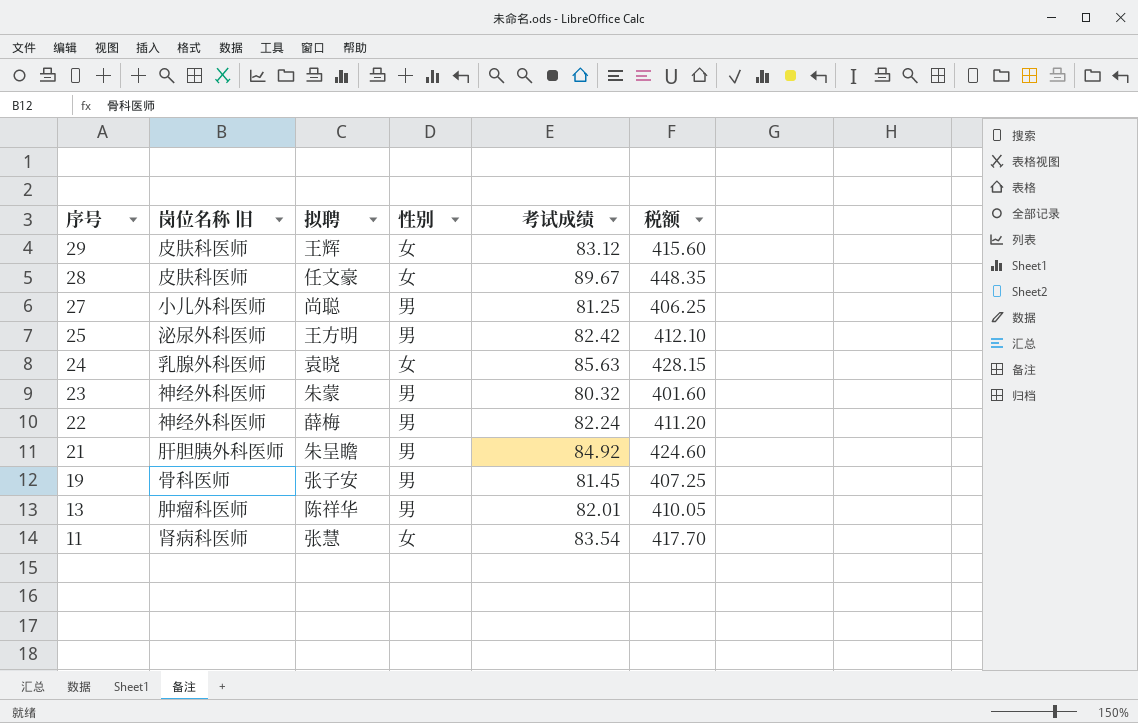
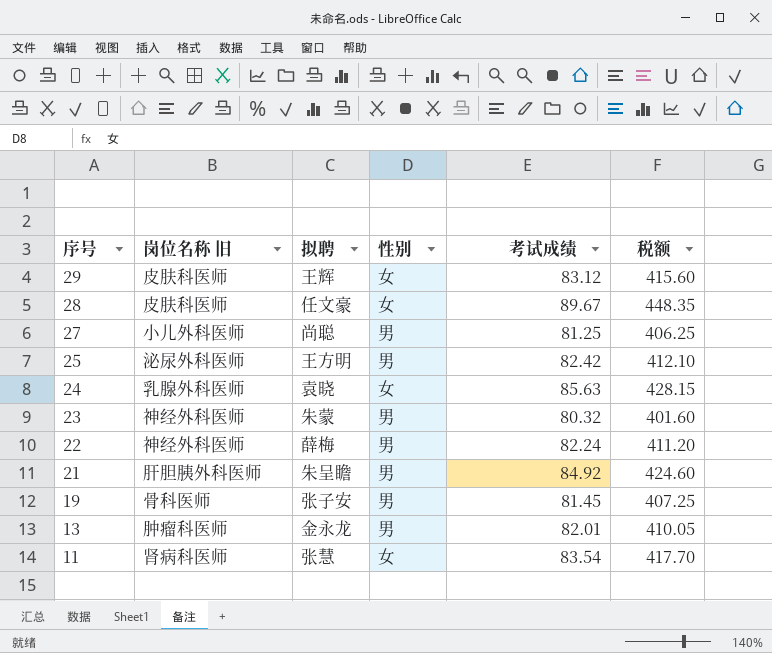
13 | 拟聘: 陈祥华 -> 金永龙

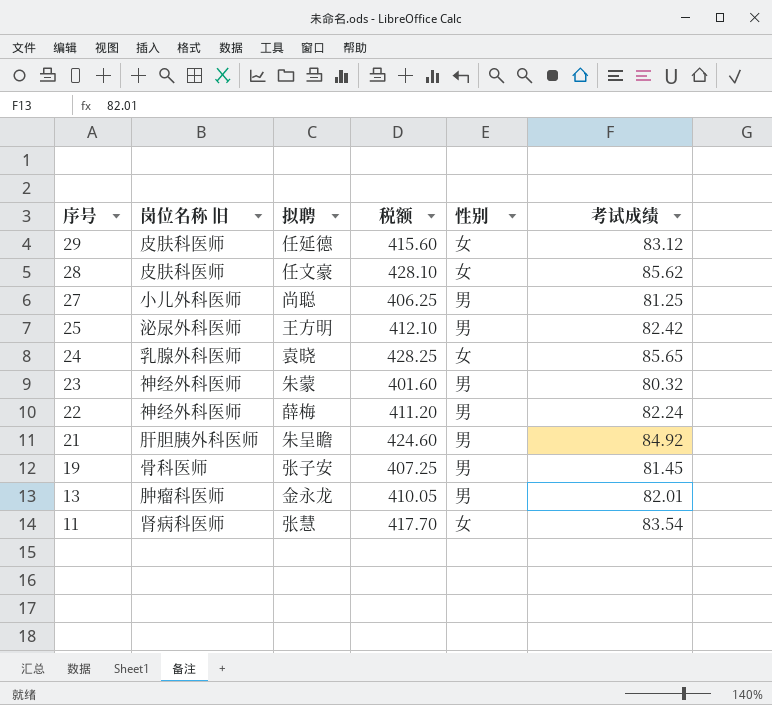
column 税额 | position: 6 -> 4
29 | 拟聘: 王辉 -> 任延德
28 | 税额: 448.35 -> 428.10
28 | 考试成绩: 89.67 -> 85.62
24 | 税额: 428.15 -> 428.25
24 | 考试成绩: 85.63 -> 85.65

